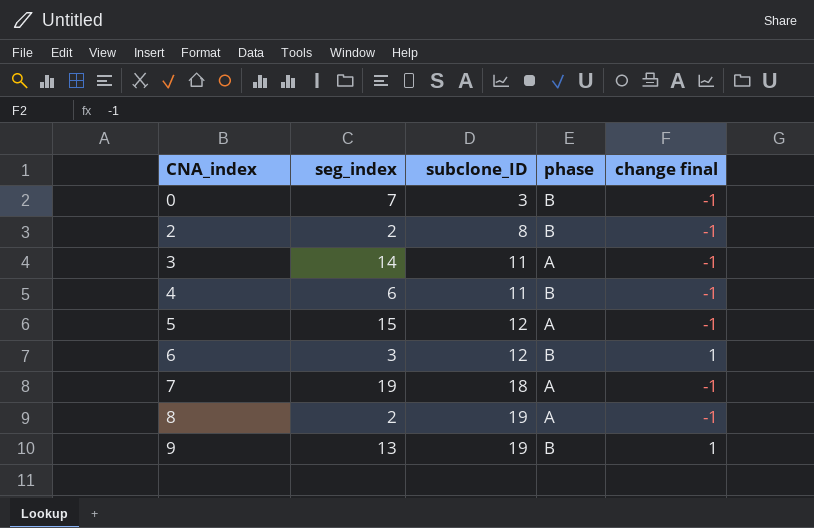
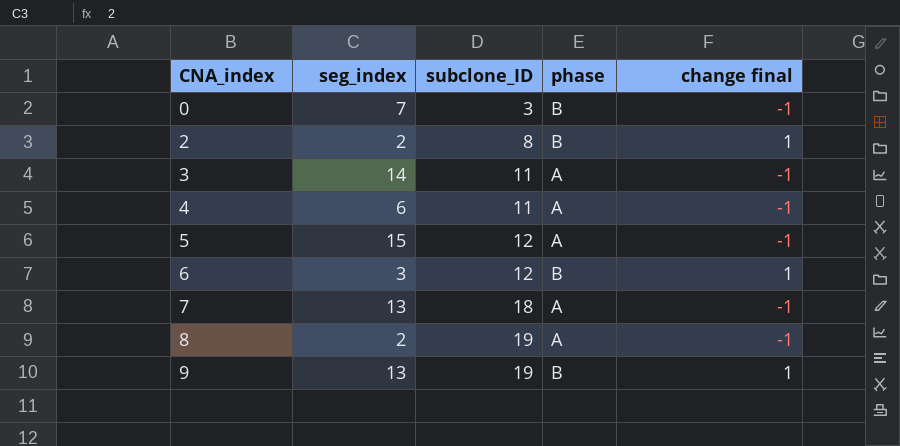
2 | change final: -1 -> 1
4 | phase: B -> A
7 | seg_index: 19 -> 13

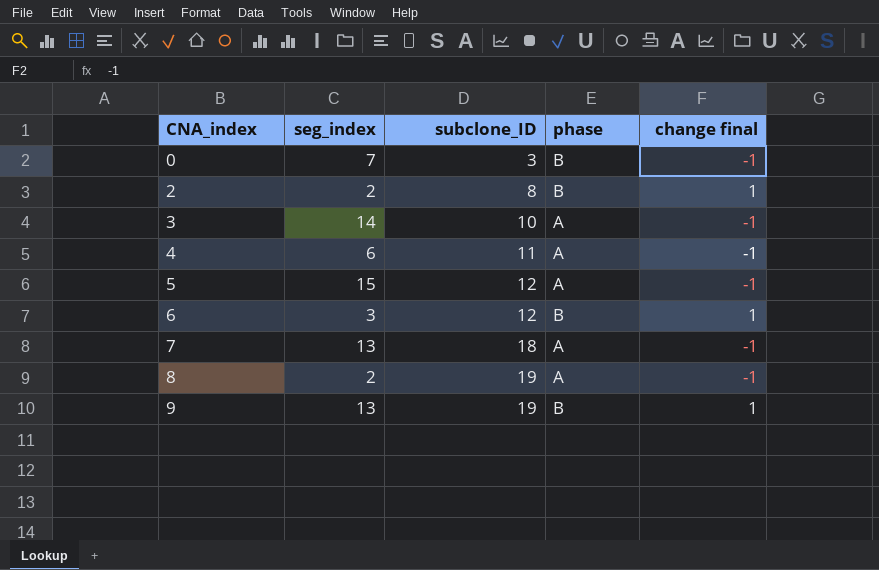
3 | subclone_ID: 11 -> 10

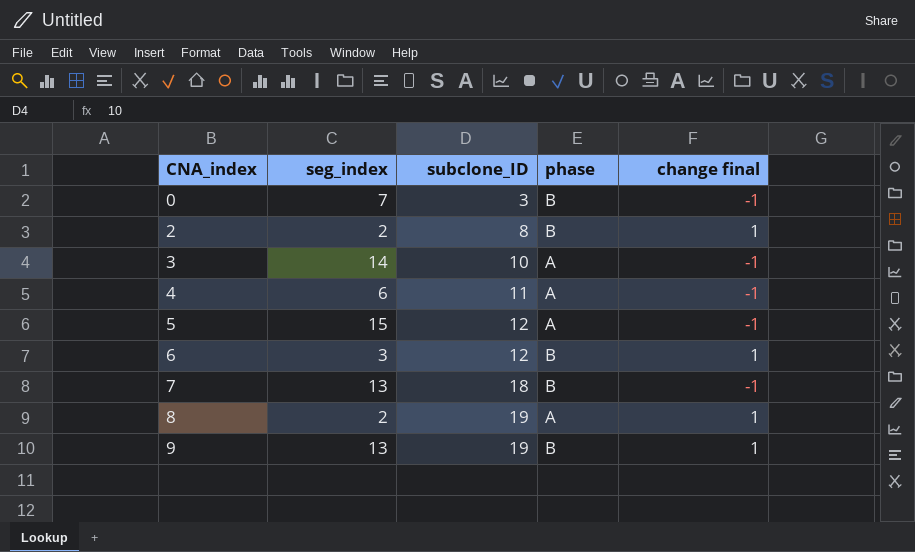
7 | phase: A -> B
8 | change final: -1 -> 1

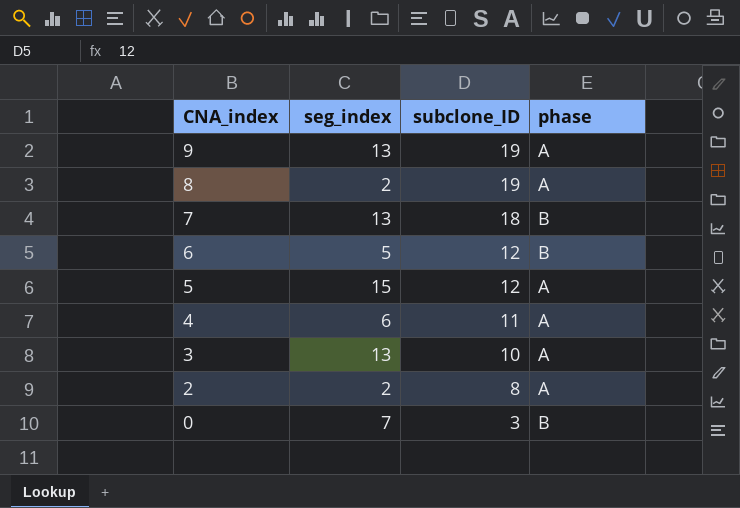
row order: CNA_index ascending -> CNA_index descending
column change final | position: 5 -> none
9 | phase: B -> A
6 | seg_index: 3 -> 5
3 | seg_index: 14 -> 13
2 | phase: B -> A

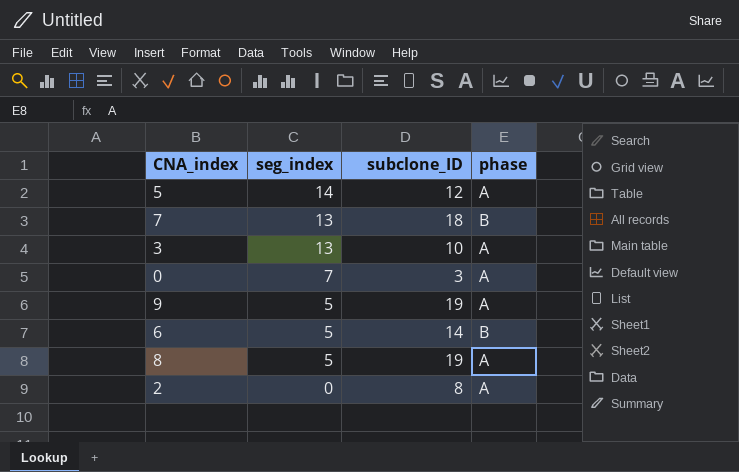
row order: CNA_index descending -> seg_index descending
row 4: 6 | 11 | A -> none
5 | seg_index: 15 -> 14
0 | phase: B -> A
9 | seg_index: 13 -> 5
6 | subclone_ID: 12 -> 14
8 | seg_index: 2 -> 5
2 | seg_index: 2 -> 0

